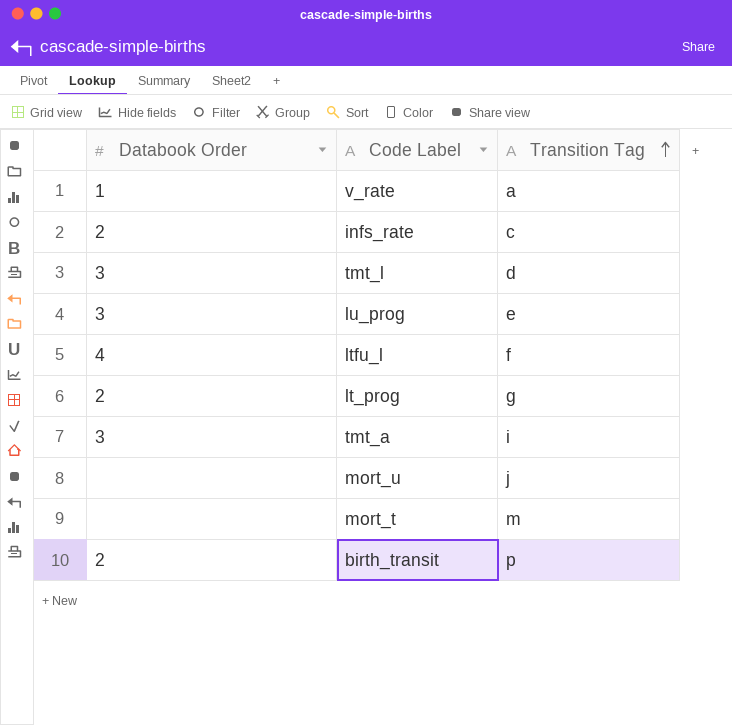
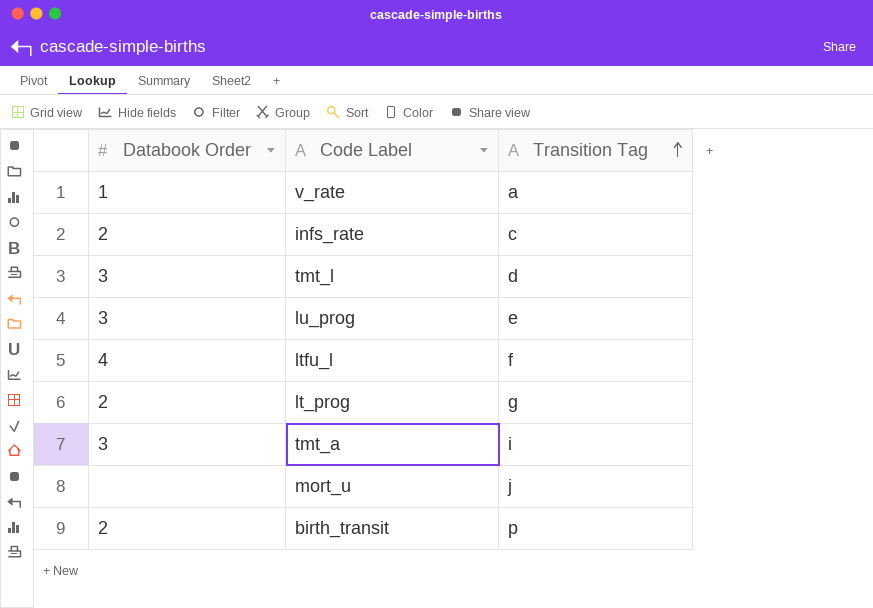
row mort_t: none | m -> none

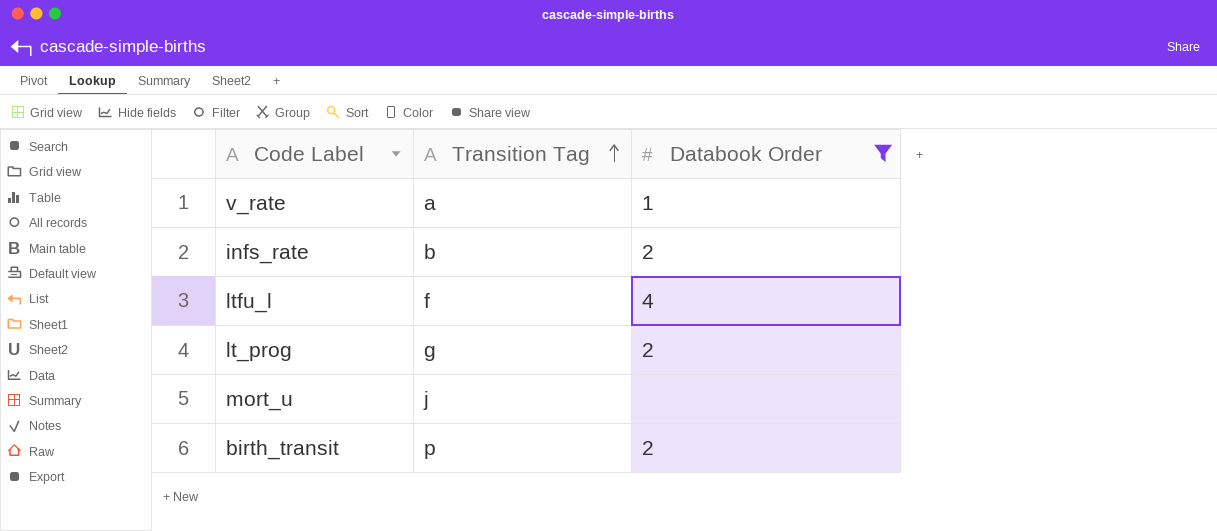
filter: none -> Databook Order != 3
column Databook Order | position: 1 -> 3
infs_rate | Transition Tag: c -> b

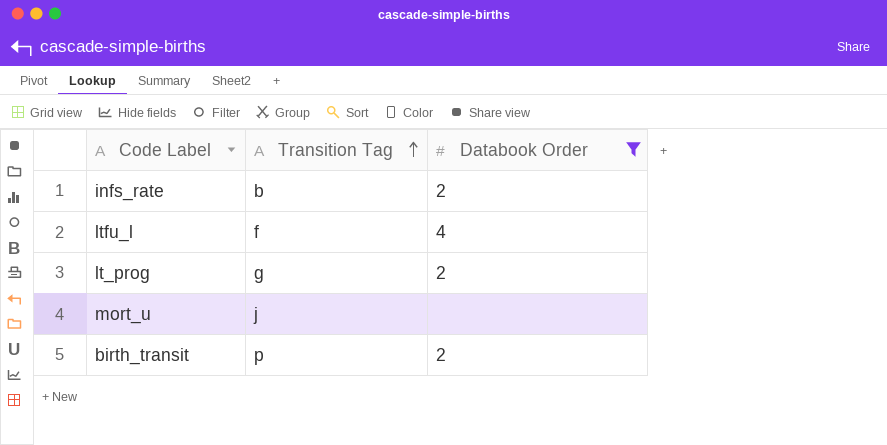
row v_rate: a | 1 -> none

